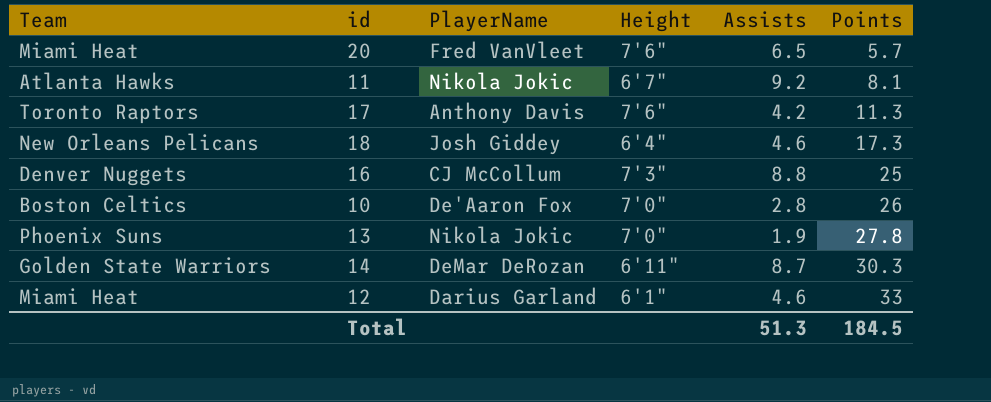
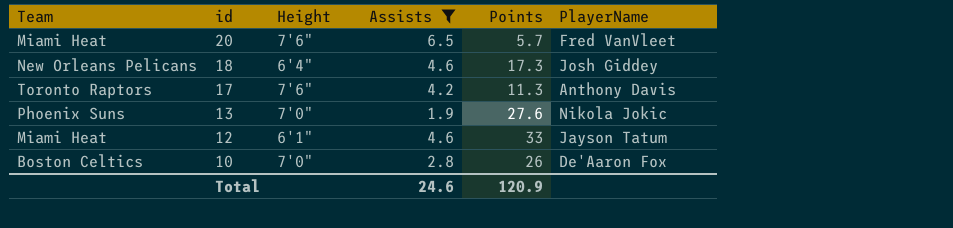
filter: none -> Assists <= 6.5
row order: Points ascending -> id descending
column PlayerName | position: 3 -> 6
13 | Points: 27.8 -> 27.6
12 | PlayerName: Darius Garland -> Jayson Tatum
Total | Assists: 51.3 -> 24.6
Total | Points: 184.5 -> 120.9

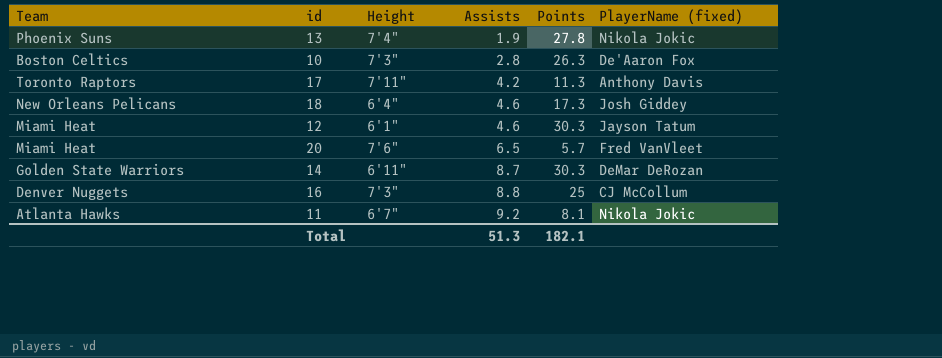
filter: Assists <= 6.5 -> none
row order: id descending -> Assists ascending
column name: PlayerName -> PlayerName (fixed)
13 | Height: 7'0" -> 7'4"
13 | Points: 27.6 -> 27.8
10 | Height: 7'0" -> 7'3"
10 | Points: 26 -> 26.3
17 | Height: 7'6" -> 7'11"
12 | Points: 33 -> 30.3
Total | Assists: 24.6 -> 51.3
Total | Points: 120.9 -> 182.1

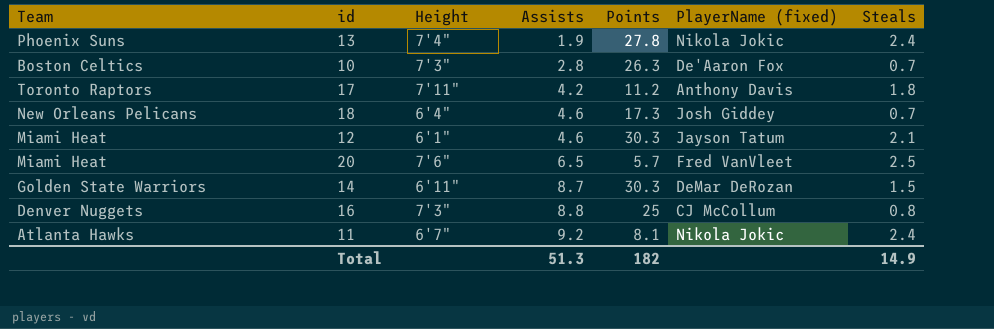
column Steals | position: none -> 7
17 | Points: 11.3 -> 11.2
Total | Points: 182.1 -> 182

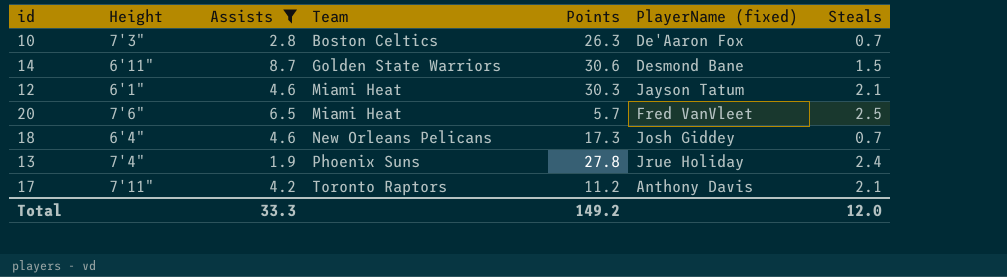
filter: none -> Assists <= 8.7
row order: Assists ascending -> Team ascending
column Team | position: 1 -> 4
14 | Points: 30.3 -> 30.6
14 | PlayerName (fixed): DeMar DeRozan -> Desmond Bane
13 | PlayerName (fixed): Nikola Jokic -> Jrue Holiday
17 | Steals: 1.8 -> 2.1
Total | Assists: 51.3 -> 33.3
Total | Points: 182 -> 149.2
Total | Steals: 14.9 -> 12.0

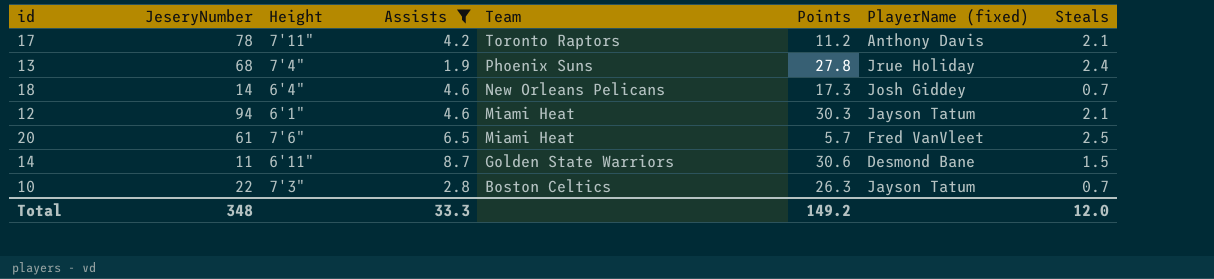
row order: Team ascending -> Team descending
column JeseryNumber | position: none -> 2
10 | PlayerName (fixed): De'Aaron Fox -> Jayson Tatum

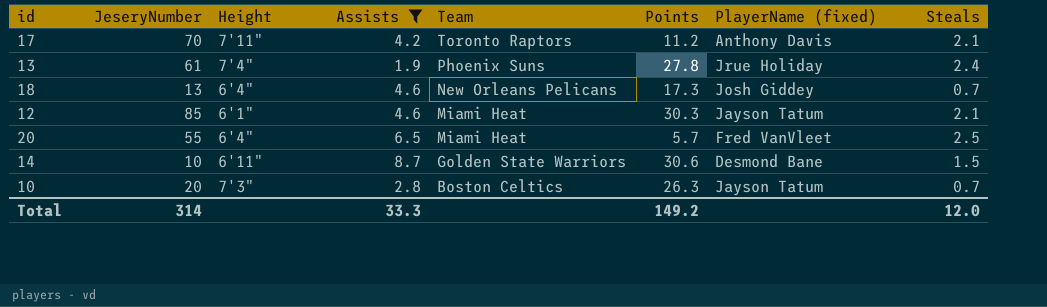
17 | JeseryNumber: 78 -> 70
13 | JeseryNumber: 68 -> 61
18 | JeseryNumber: 14 -> 13
12 | JeseryNumber: 94 -> 85
20 | JeseryNumber: 61 -> 55
20 | Height: 7'6" -> 6'4"
14 | JeseryNumber: 11 -> 10
10 | JeseryNumber: 22 -> 20
Total | JeseryNumber: 348 -> 314

